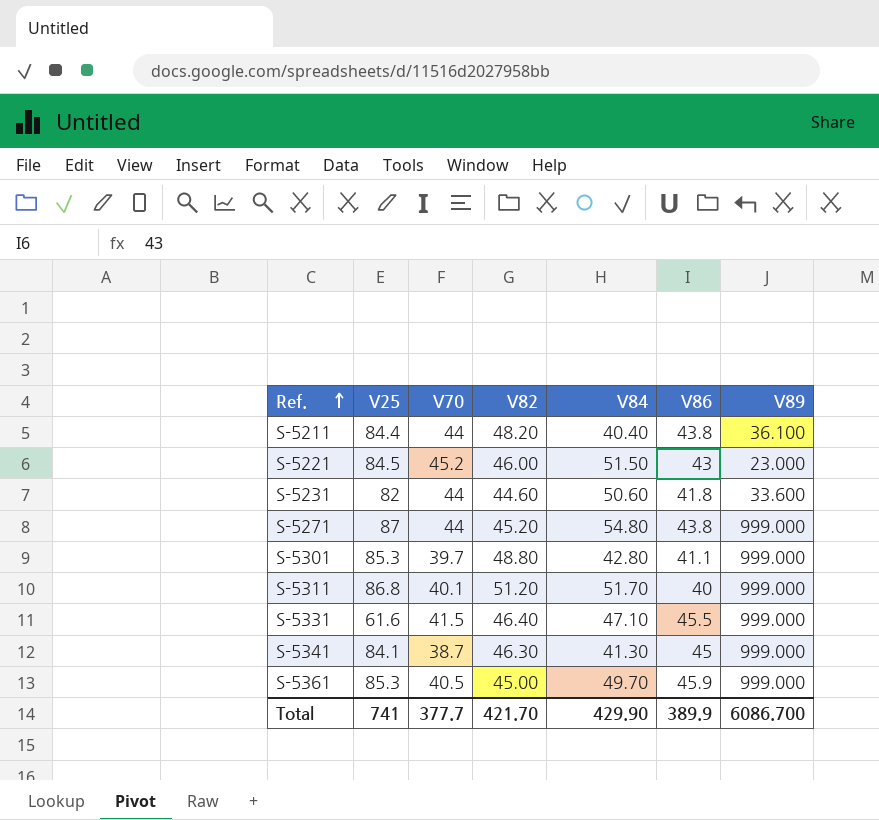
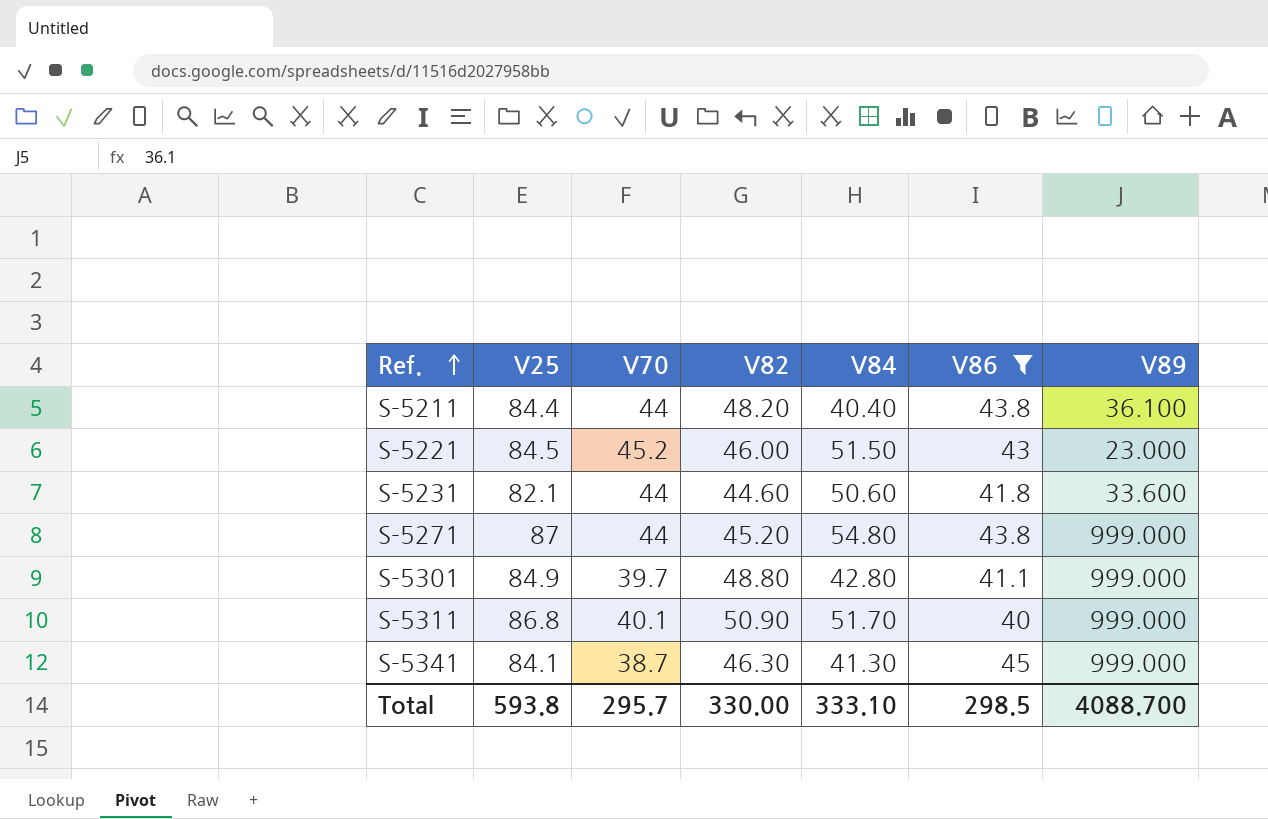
filter: none -> V86 <= 45
S-5231 | V25: 82 -> 82.1
S-5301 | V25: 85.3 -> 84.9
S-5311 | V82: 51.20 -> 50.90
Total | V25: 741 -> 593.8
Total | V70: 377.7 -> 295.7
Total | V82: 421.70 -> 330.00
Total | V84: 429.90 -> 333.10
Total | V86: 389.9 -> 298.5
Total | V89: 6086.700 -> 4088.700

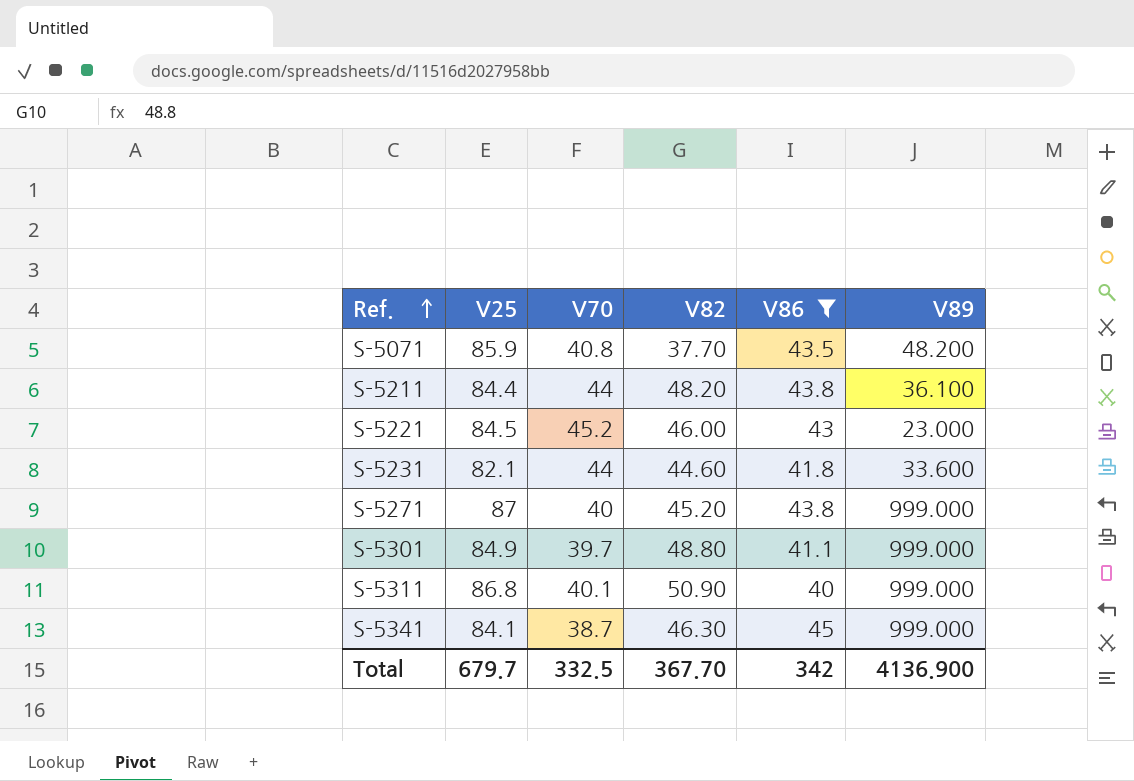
column V84 | position: 5 -> none
row S-5071: none -> 85.9 | 40.8 | 37.70 | 43.5 | 48.200
S-5271 | V70: 44 -> 40
Total | V25: 593.8 -> 679.7
Total | V70: 295.7 -> 332.5
Total | V82: 330.00 -> 367.70
Total | V86: 298.5 -> 342
Total | V89: 4088.700 -> 4136.900

